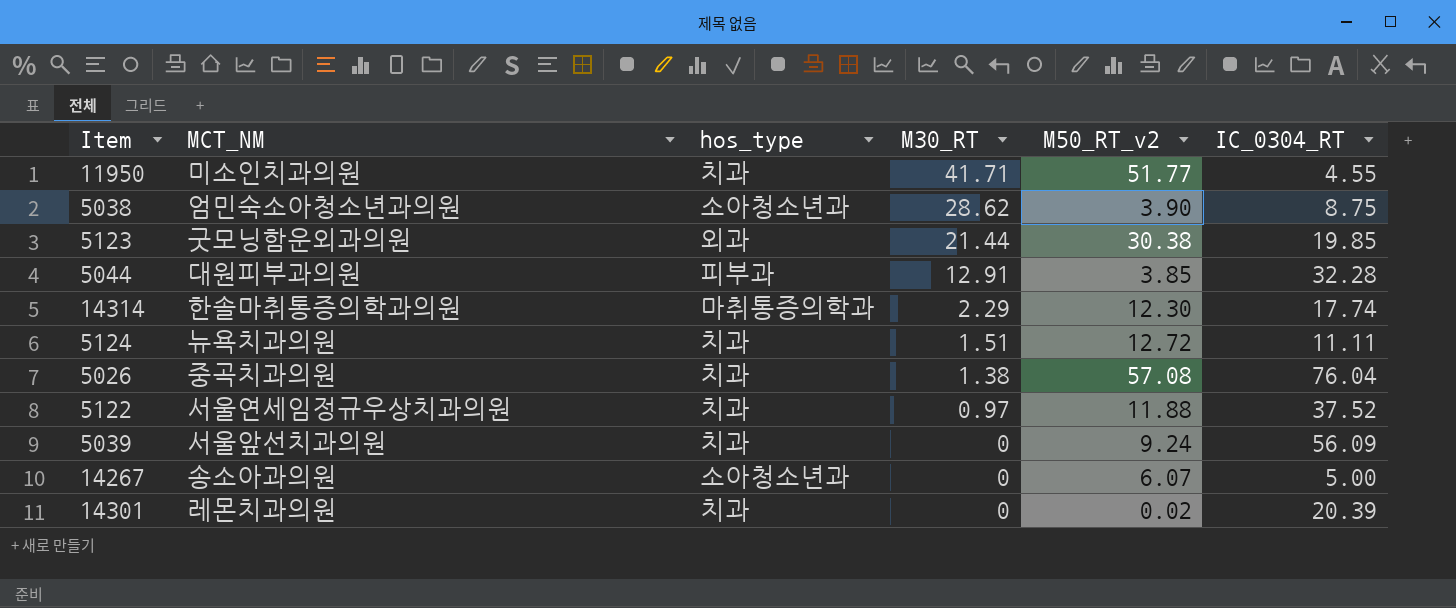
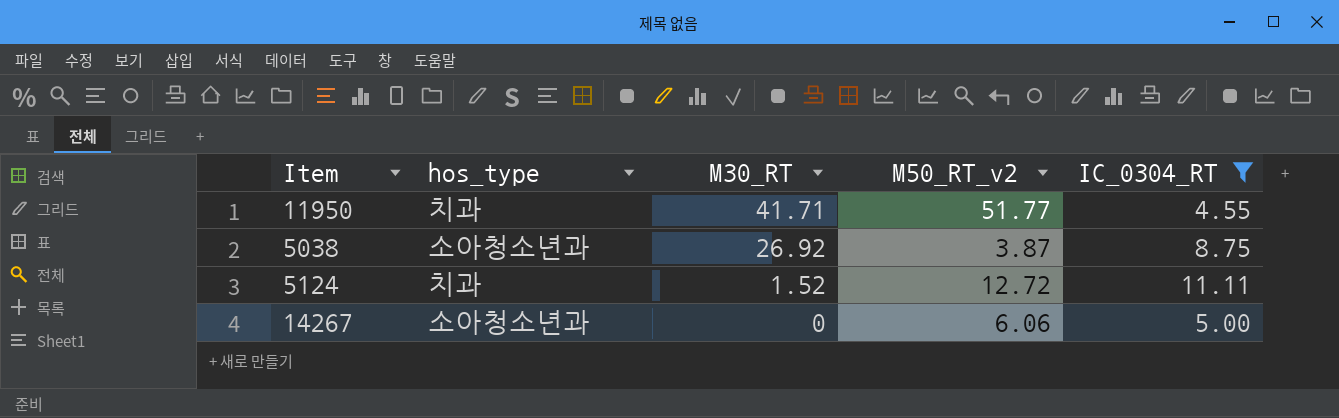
filter: none -> IC_0304_RT <= 11.11
column MCT_NM | position: 2 -> none
5038 | M30_RT: 28.62 -> 26.92
5038 | M50_RT_v2: 3.90 -> 3.87
5124 | M30_RT: 1.51 -> 1.52
14267 | M50_RT_v2: 6.07 -> 6.06

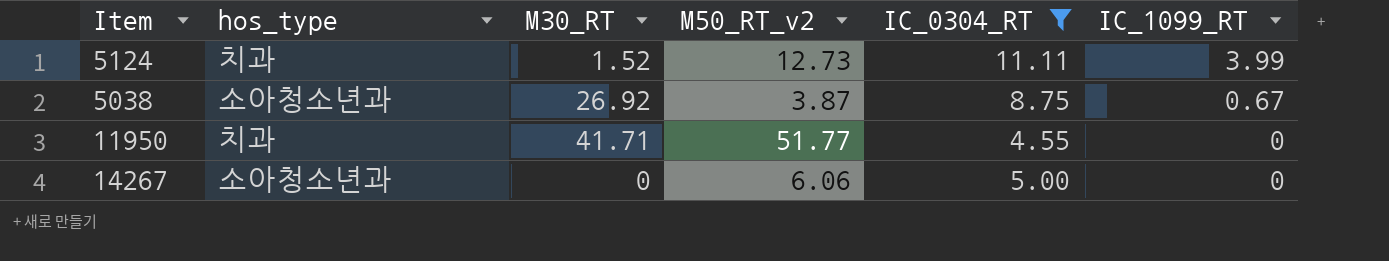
row order: M30_RT descending -> IC_1099_RT descending
column IC_1099_RT | position: none -> 6
5124 | M50_RT_v2: 12.72 -> 12.73

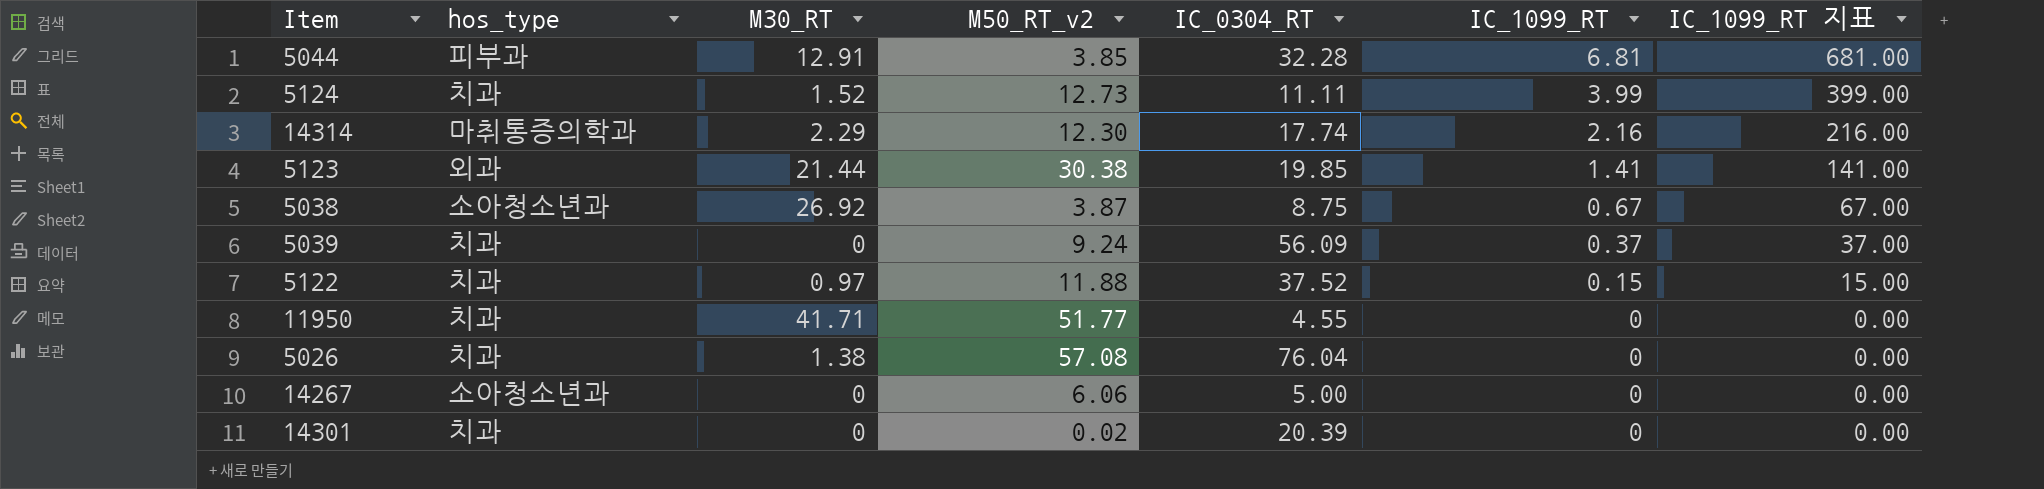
filter: IC_0304_RT <= 11.11 -> none
column IC_1099_RT 지표 | formula: none -> [IC_1099_RT] * 100

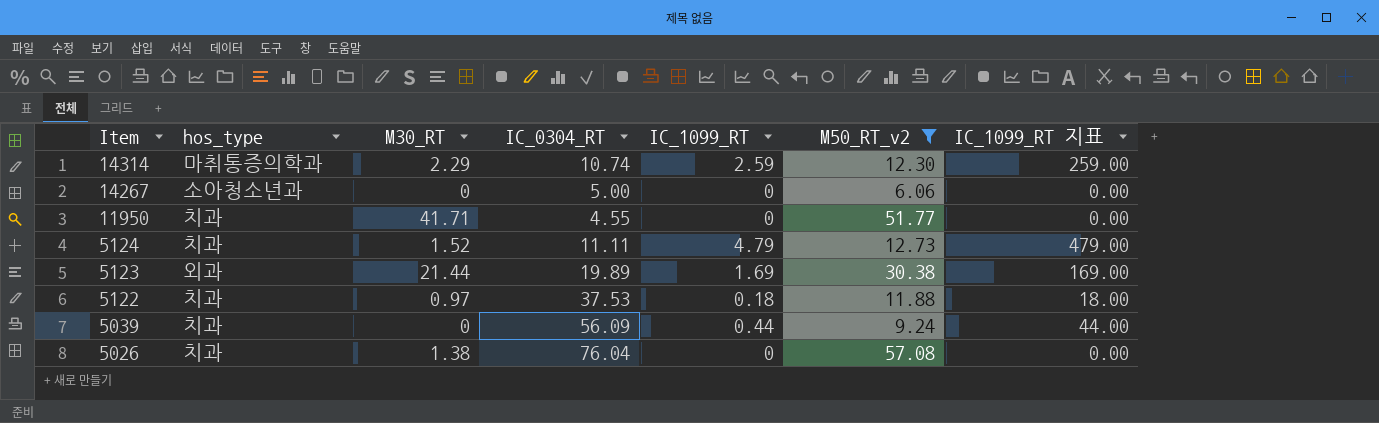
filter: none -> M50_RT_v2 >= 6.06
row order: IC_1099_RT descending -> Item descending
column M50_RT_v2 | position: 4 -> 6
14314 | IC_0304_RT: 17.74 -> 10.74
14314 | IC_1099_RT: 2.16 -> 2.59
14314 | IC_1099_RT 지표: 216.00 -> 259.00
5124 | IC_1099_RT: 3.99 -> 4.79
5124 | IC_1099_RT 지표: 399.00 -> 479.00
5123 | IC_0304_RT: 19.85 -> 19.89
5123 | IC_1099_RT: 1.41 -> 1.69
5123 | IC_1099_RT 지표: 141.00 -> 169.00
5122 | IC_0304_RT: 37.52 -> 37.53
5122 | IC_1099_RT: 0.15 -> 0.18
5122 | IC_1099_RT 지표: 15.00 -> 18.00
5039 | IC_1099_RT: 0.37 -> 0.44
5039 | IC_1099_RT 지표: 37.00 -> 44.00

